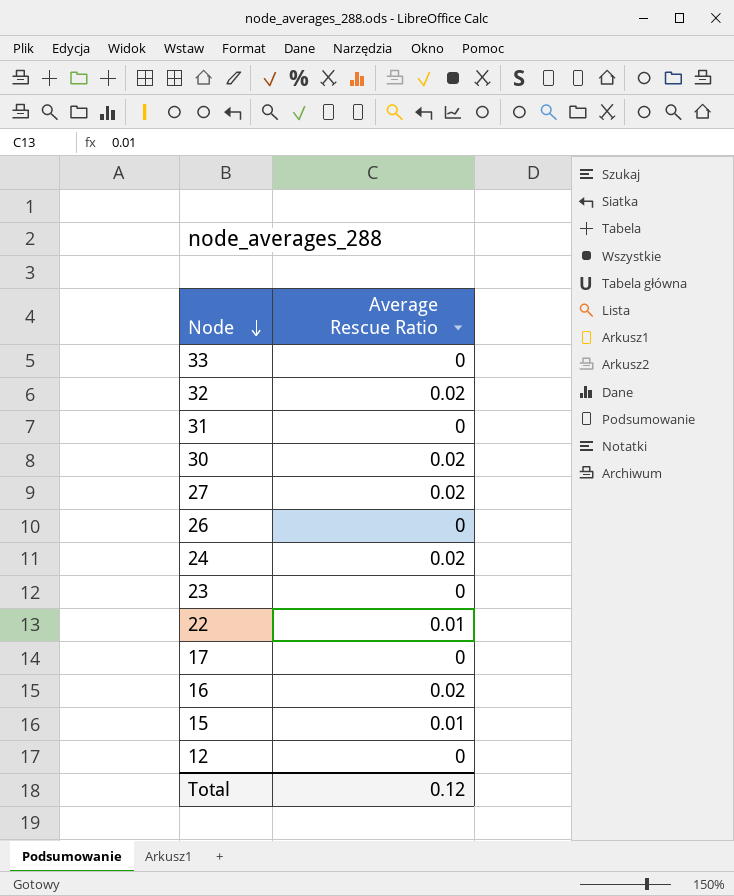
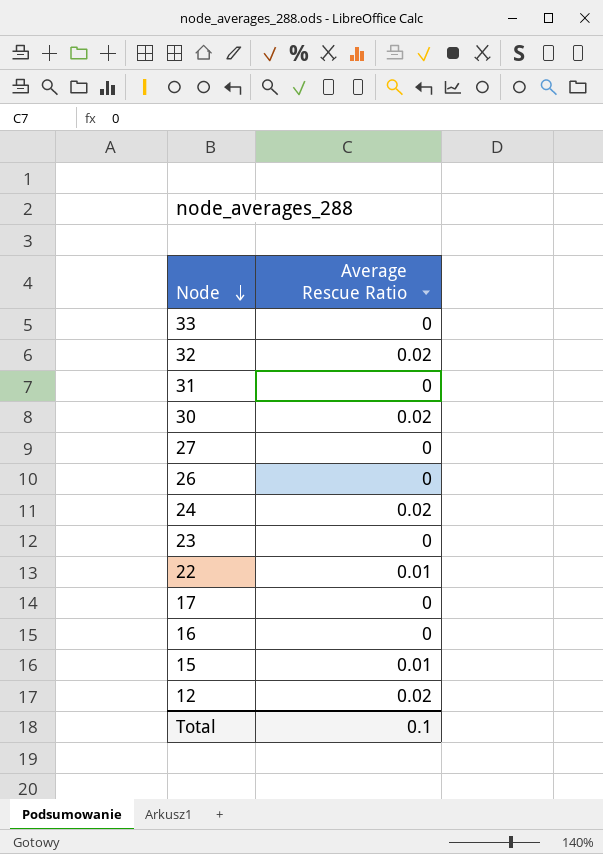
27 | Average Rescue Ratio: 0.02 -> 0
16 | Average Rescue Ratio: 0.02 -> 0
12 | Average Rescue Ratio: 0 -> 0.02
Total | Average Rescue Ratio: 0.12 -> 0.1

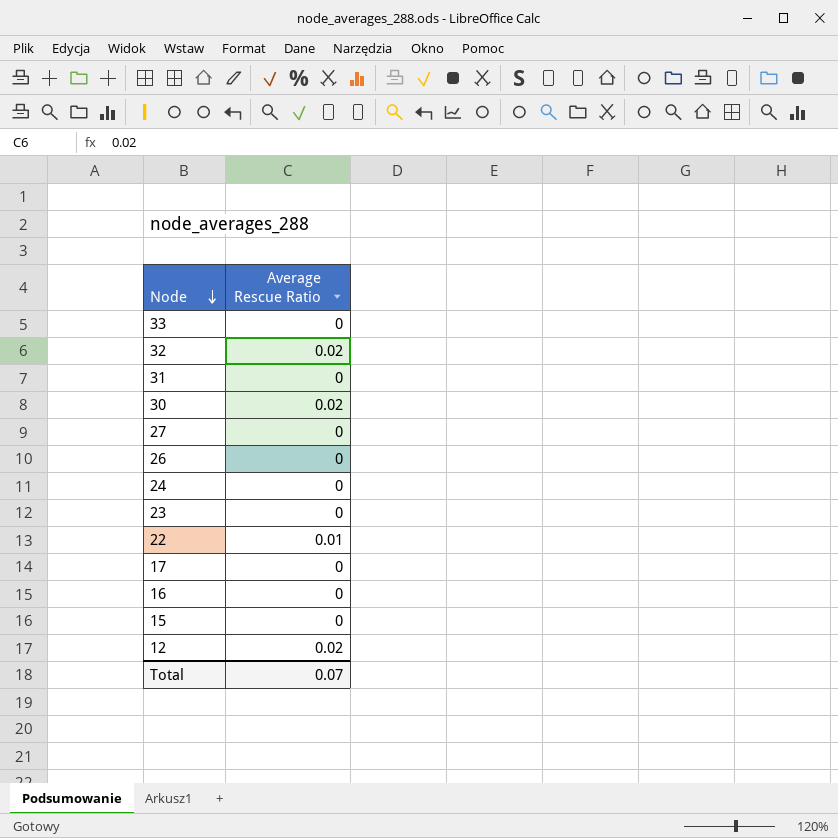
24 | Average Rescue Ratio: 0.02 -> 0
15 | Average Rescue Ratio: 0.01 -> 0
Total | Average Rescue Ratio: 0.1 -> 0.07

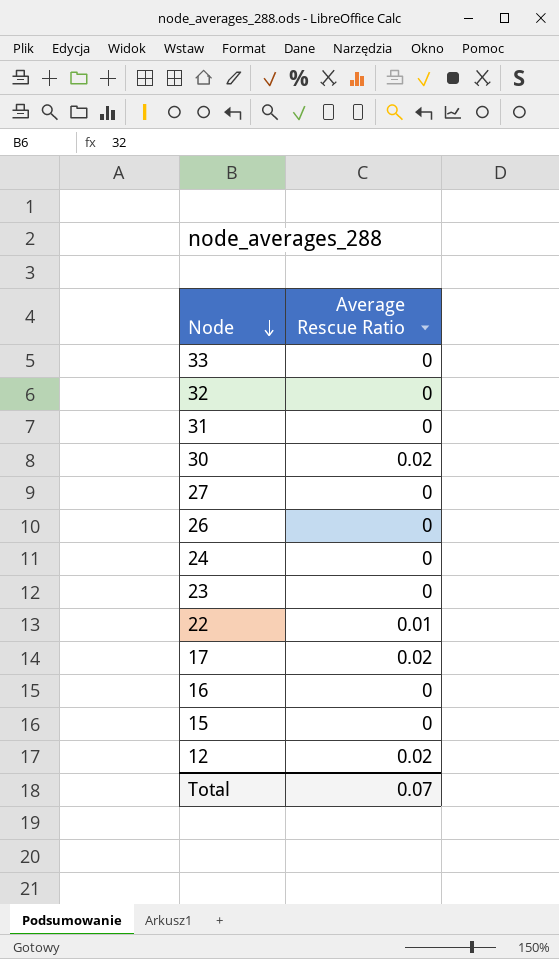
32 | Average Rescue Ratio: 0.02 -> 0
17 | Average Rescue Ratio: 0 -> 0.02

